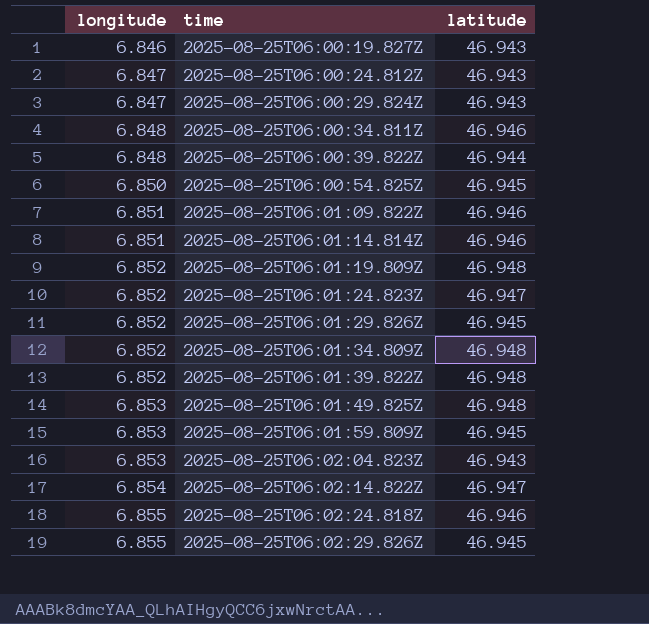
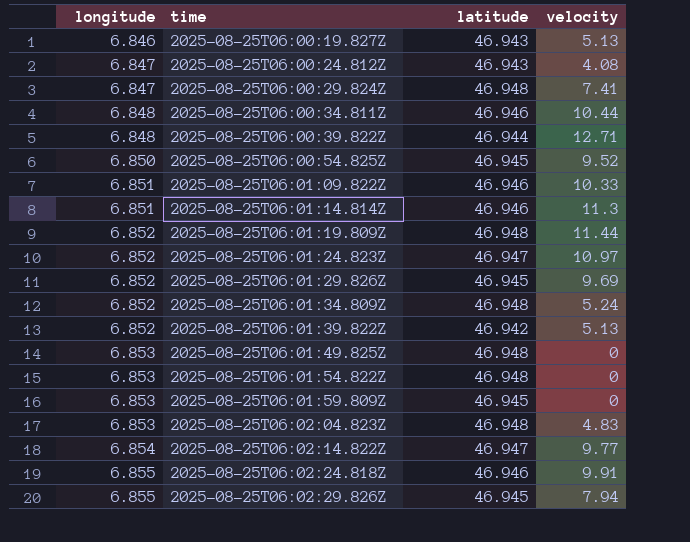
column velocity | position: none -> 4
2025-08-25T06:00:29.824Z | latitude: 46.943 -> 46.948
2025-08-25T06:01:39.822Z | latitude: 46.948 -> 46.942
row 2025-08-25T06:01:54.822Z: none -> 6.853 | 46.948 | 0
2025-08-25T06:02:04.823Z | latitude: 46.943 -> 46.948

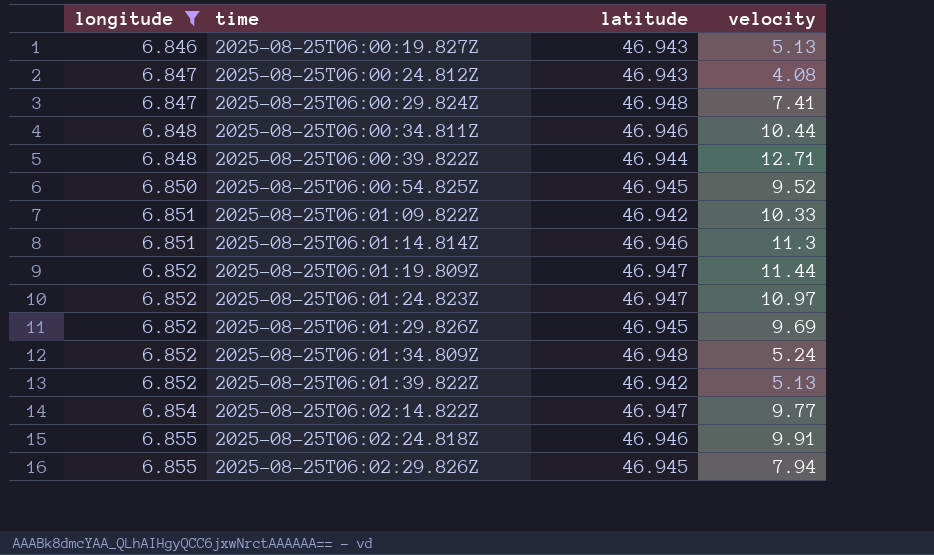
filter: none -> longitude != 6.853
2025-08-25T06:01:09.822Z | latitude: 46.946 -> 46.942
2025-08-25T06:01:19.809Z | latitude: 46.948 -> 46.947

